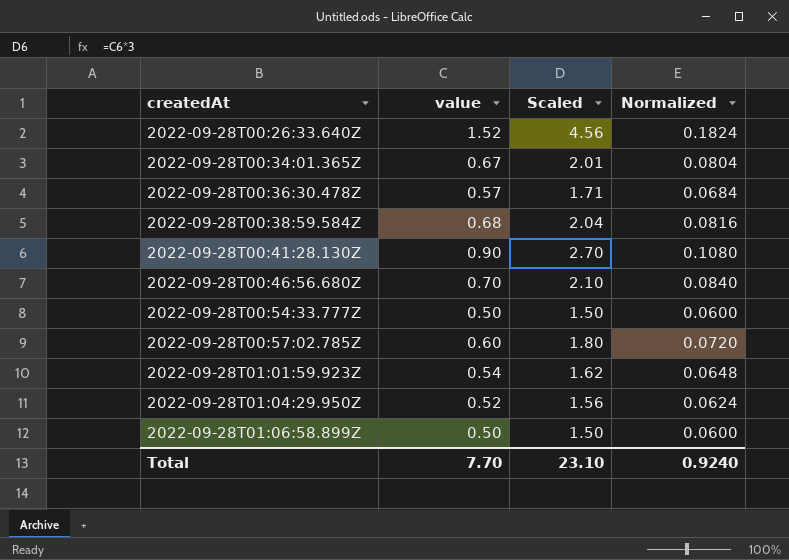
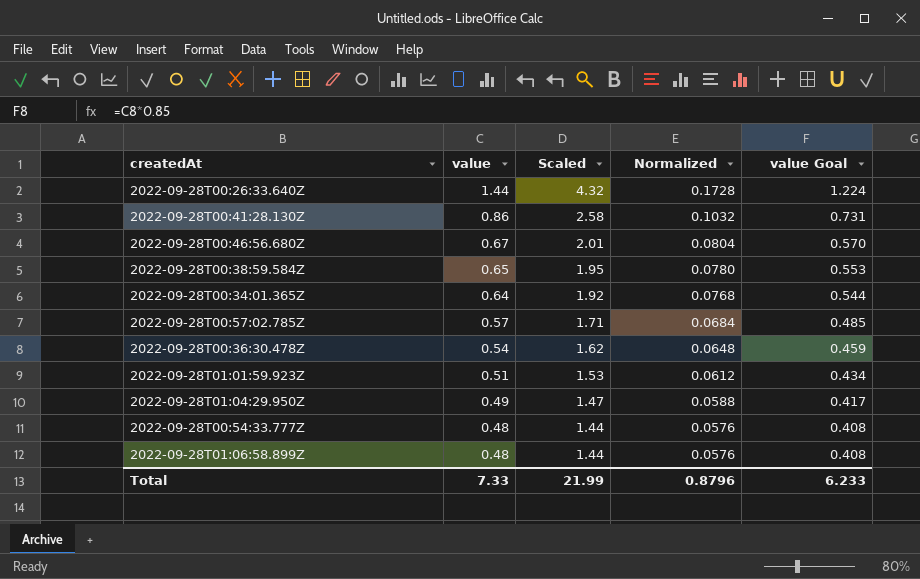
row order: createdAt ascending -> value descending
column value Goal | formula: none -> [value] * 0.85
2022-09-28T00:26:33.640Z | value: 1.52 -> 1.44
2022-09-28T00:26:33.640Z | Scaled: 4.56 -> 4.32
2022-09-28T00:26:33.640Z | Normalized: 0.1824 -> 0.1728
2022-09-28T00:41:28.130Z | value: 0.90 -> 0.86
2022-09-28T00:41:28.130Z | Scaled: 2.70 -> 2.58
2022-09-28T00:41:28.130Z | Normalized: 0.1080 -> 0.1032
2022-09-28T00:46:56.680Z | value: 0.70 -> 0.67
2022-09-28T00:46:56.680Z | Scaled: 2.10 -> 2.01
2022-09-28T00:46:56.680Z | Normalized: 0.0840 -> 0.0804
2022-09-28T00:38:59.584Z | value: 0.68 -> 0.65
2022-09-28T00:38:59.584Z | Scaled: 2.04 -> 1.95
2022-09-28T00:38:59.584Z | Normalized: 0.0816 -> 0.0780
2022-09-28T00:34:01.365Z | value: 0.67 -> 0.64
2022-09-28T00:34:01.365Z | Scaled: 2.01 -> 1.92
2022-09-28T00:34:01.365Z | Normalized: 0.0804 -> 0.0768
2022-09-28T00:57:02.785Z | value: 0.60 -> 0.57
2022-09-28T00:57:02.785Z | Scaled: 1.80 -> 1.71
2022-09-28T00:57:02.785Z | Normalized: 0.0720 -> 0.0684
2022-09-28T00:36:30.478Z | value: 0.57 -> 0.54
2022-09-28T00:36:30.478Z | Scaled: 1.71 -> 1.62
2022-09-28T00:36:30.478Z | Normalized: 0.0684 -> 0.0648
2022-09-28T01:01:59.923Z | value: 0.54 -> 0.51
2022-09-28T01:01:59.923Z | Scaled: 1.62 -> 1.53
2022-09-28T01:01:59.923Z | Normalized: 0.0648 -> 0.0612
2022-09-28T01:04:29.950Z | value: 0.52 -> 0.49
2022-09-28T01:04:29.950Z | Scaled: 1.56 -> 1.47
2022-09-28T01:04:29.950Z | Normalized: 0.0624 -> 0.0588
2022-09-28T00:54:33.777Z | value: 0.50 -> 0.48
2022-09-28T00:54:33.777Z | Scaled: 1.50 -> 1.44
2022-09-28T00:54:33.777Z | Normalized: 0.0600 -> 0.0576
2022-09-28T01:06:58.899Z | value: 0.50 -> 0.48
2022-09-28T01:06:58.899Z | Scaled: 1.50 -> 1.44
2022-09-28T01:06:58.899Z | Normalized: 0.0600 -> 0.0576
Total | value: 7.70 -> 7.33
Total | Scaled: 23.10 -> 21.99
Total | Normalized: 0.9240 -> 0.8796

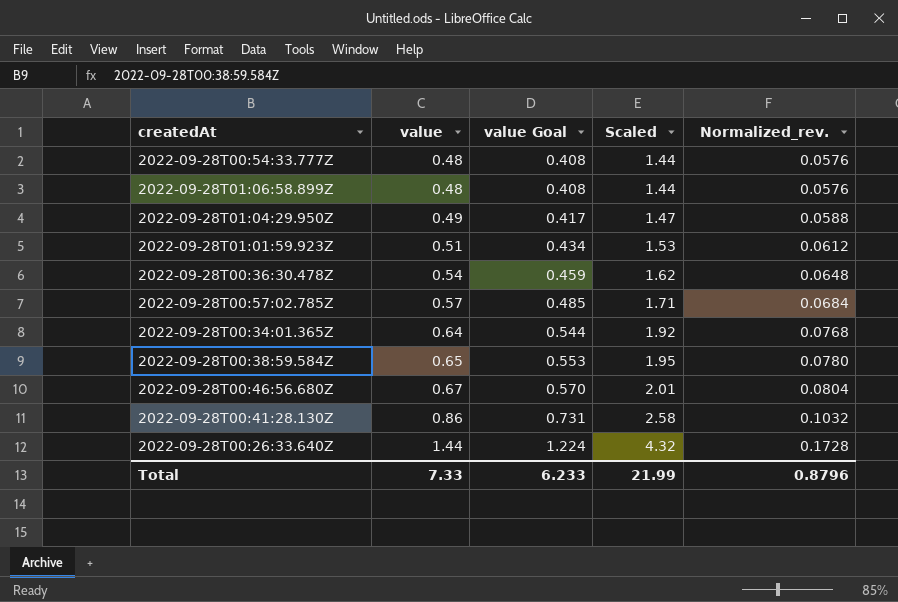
row order: value descending -> value ascending
column value Goal | position: 5 -> 3
column name: Normalized -> Normalized_rev.

